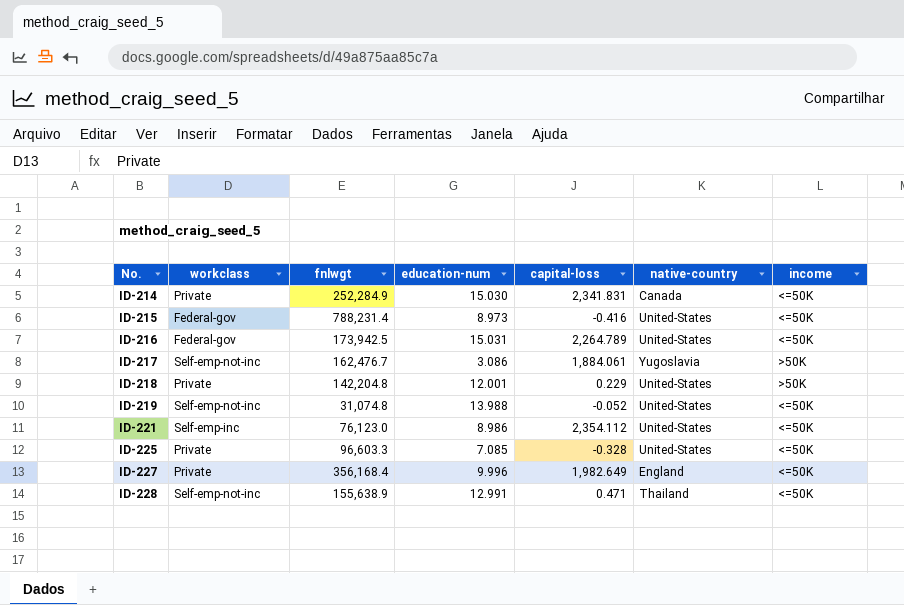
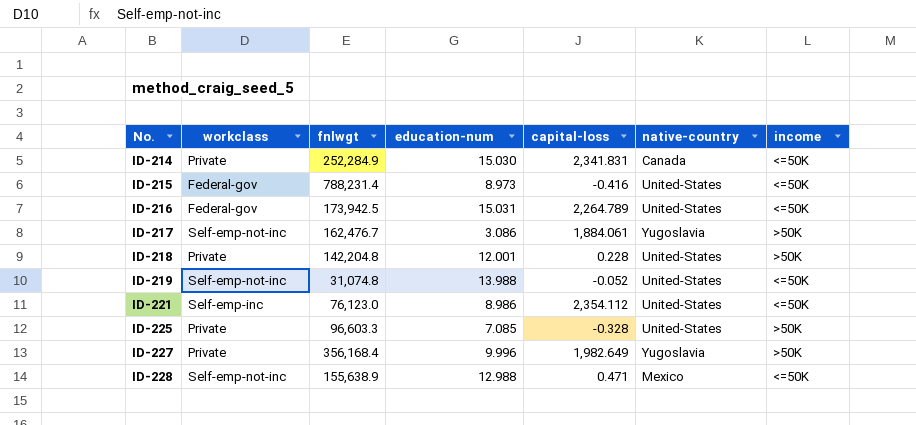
ID-218 | capital-loss: 0.229 -> 0.228
ID-225 | income: <=50K -> >50K
ID-227 | native-country: England -> Yugoslavia
ID-227 | income: <=50K -> >50K
ID-228 | education-num: 12.991 -> 12.988
ID-228 | native-country: Thailand -> Mexico

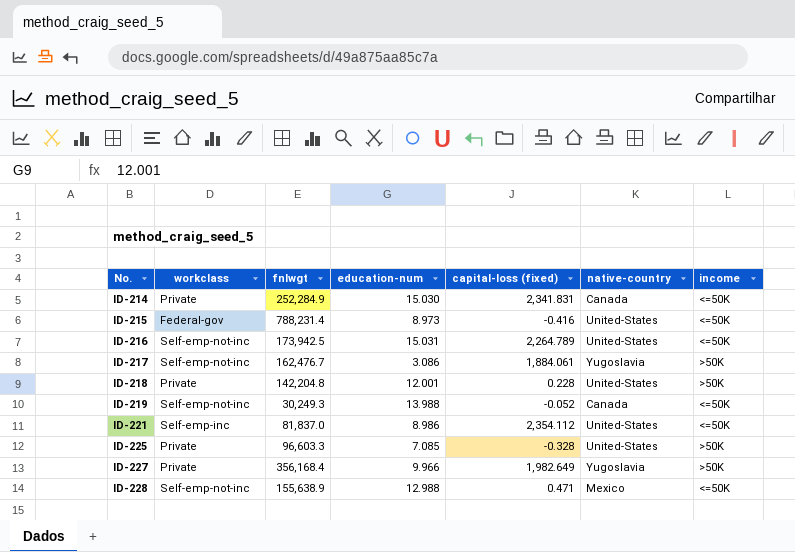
column name: capital-loss -> capital-loss (fixed)
ID-216 | workclass: Federal-gov -> Self-emp-not-inc
ID-219 | fnlwgt: 31,074.8 -> 30,249.3
ID-219 | native-country: United-States -> Canada
ID-221 | fnlwgt: 76,123.0 -> 81,837.0
ID-227 | education-num: 9.996 -> 9.966

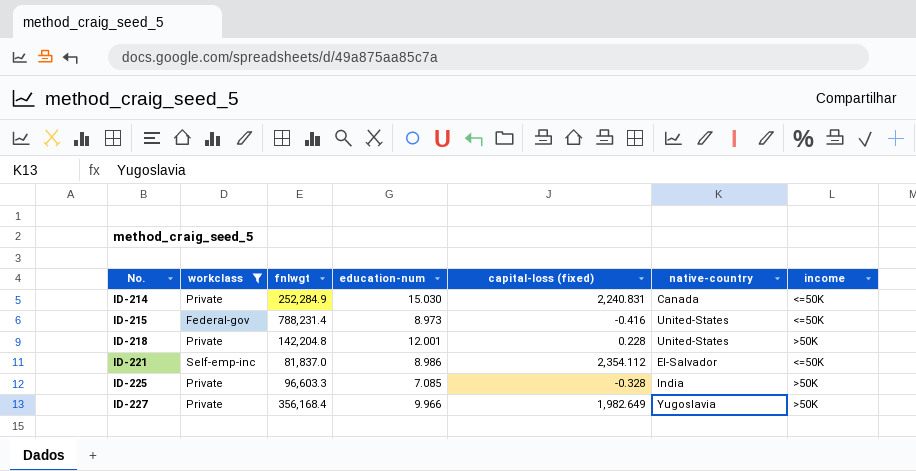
filter: none -> workclass != Self-emp-not-inc
ID-214 | capital-loss (fixed): 2,341.831 -> 2,240.831
ID-221 | native-country: United-States -> El-Salvador
ID-225 | native-country: United-States -> India

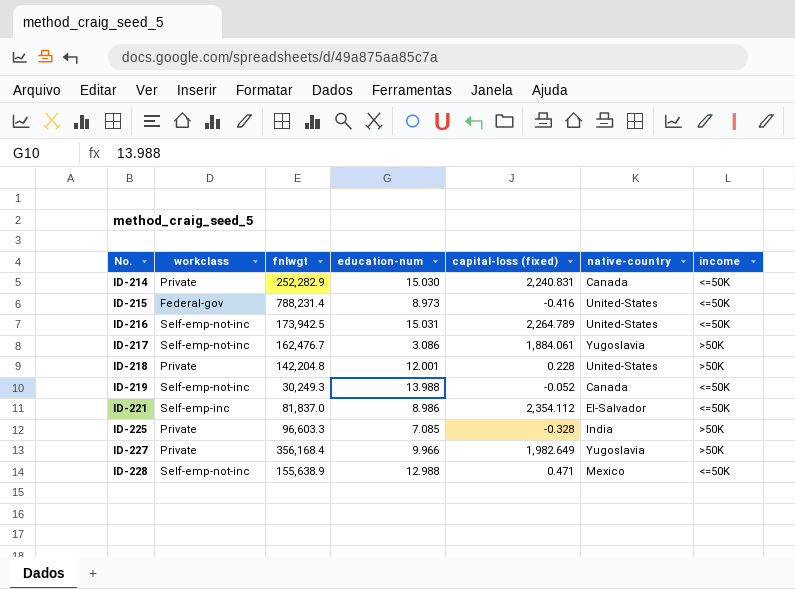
filter: workclass != Self-emp-not-inc -> none
ID-214 | fnlwgt: 252,284.9 -> 252,282.9

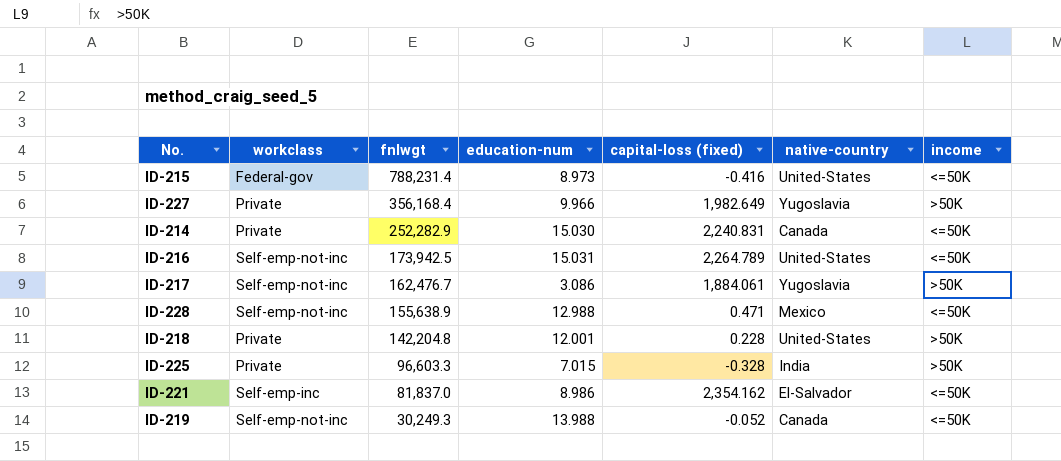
row order: No. ascending -> fnlwgt descending
ID-225 | education-num: 7.085 -> 7.015
ID-221 | capital-loss (fixed): 2,354.112 -> 2,354.162

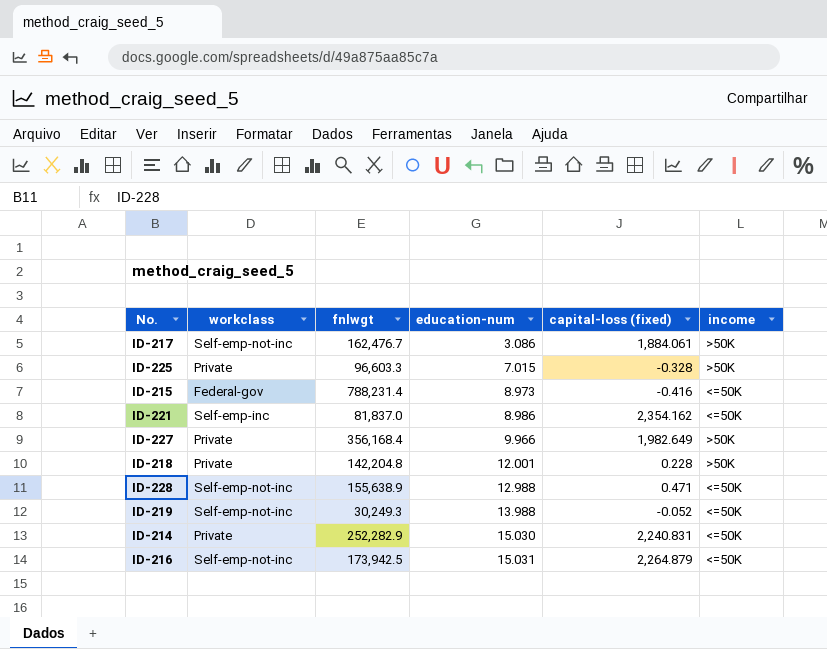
row order: fnlwgt descending -> education-num ascending
column native-country | position: 6 -> none
ID-216 | capital-loss (fixed): 2,264.789 -> 2,264.879

